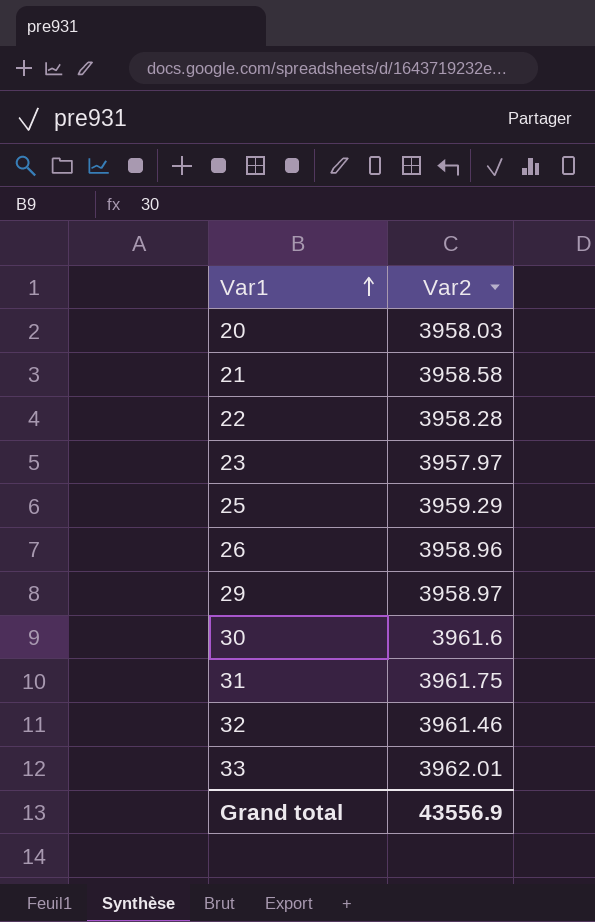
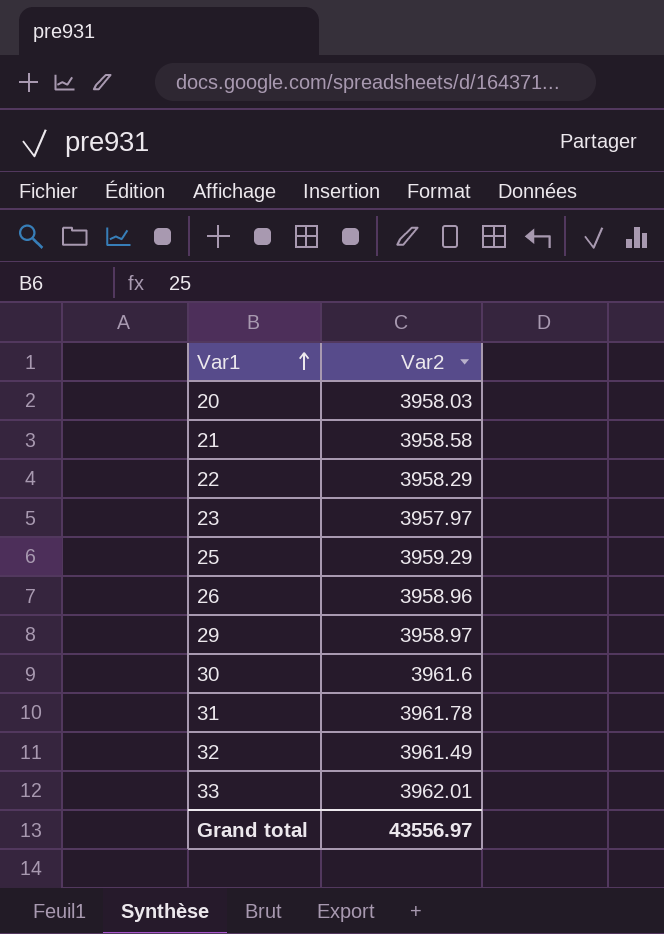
22 | Var2: 3958.28 -> 3958.29
31 | Var2: 3961.75 -> 3961.78
32 | Var2: 3961.46 -> 3961.49
Grand total | Var2: 43556.9 -> 43556.97

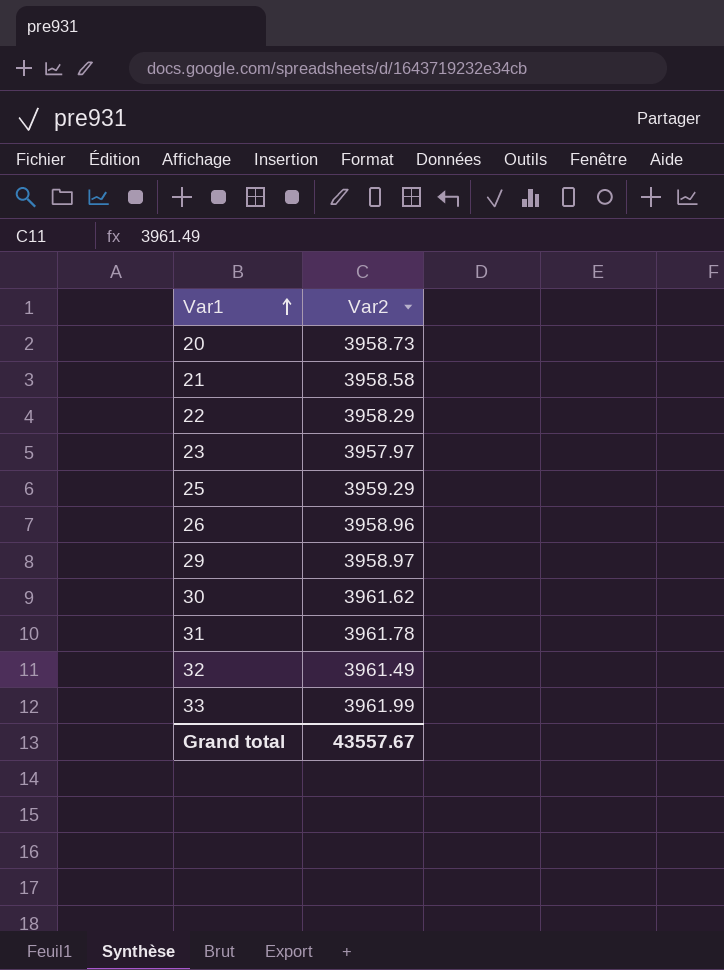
20 | Var2: 3958.03 -> 3958.73
30 | Var2: 3961.6 -> 3961.62
33 | Var2: 3962.01 -> 3961.99
Grand total | Var2: 43556.97 -> 43557.67

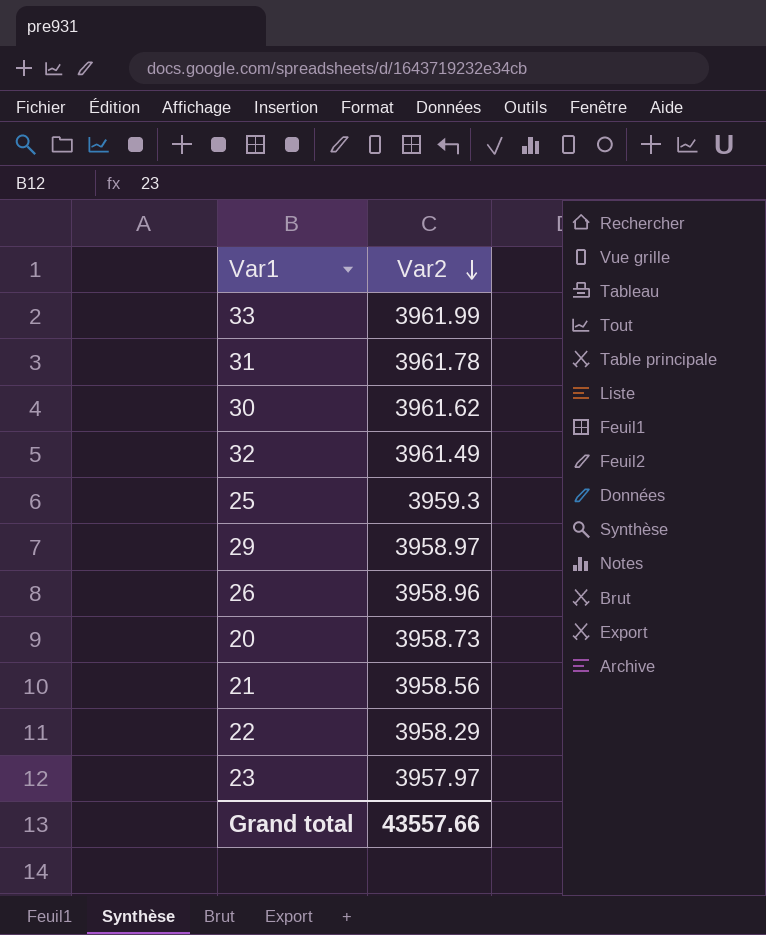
row order: Var1 ascending -> Var2 descending
25 | Var2: 3959.29 -> 3959.3
21 | Var2: 3958.58 -> 3958.56
Grand total | Var2: 43557.67 -> 43557.66

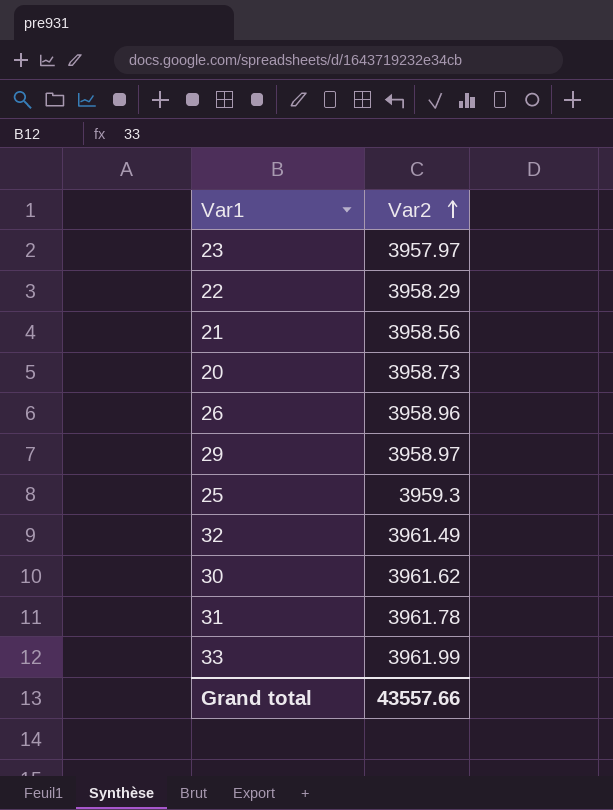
row order: Var2 descending -> Var2 ascending

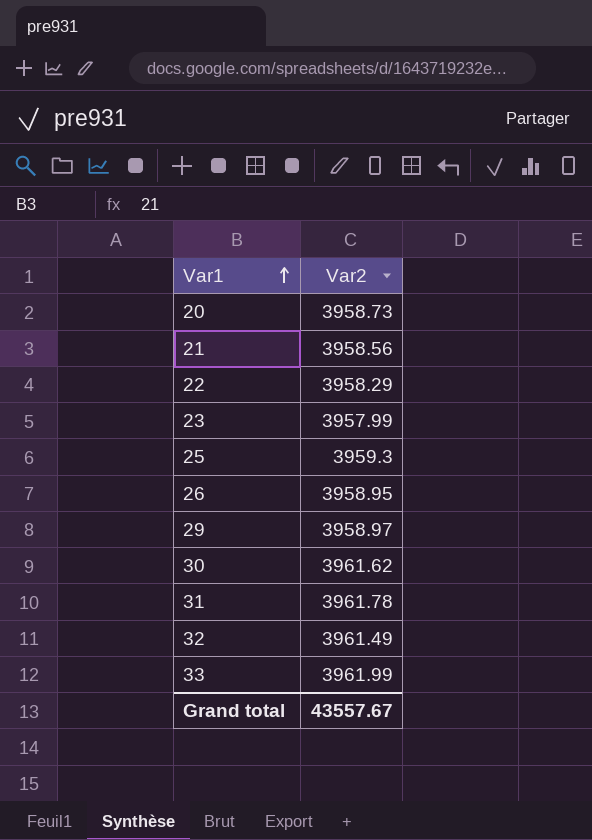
row order: Var2 ascending -> Var1 ascending
23 | Var2: 3957.97 -> 3957.99
26 | Var2: 3958.96 -> 3958.95
Grand total | Var2: 43557.66 -> 43557.67

